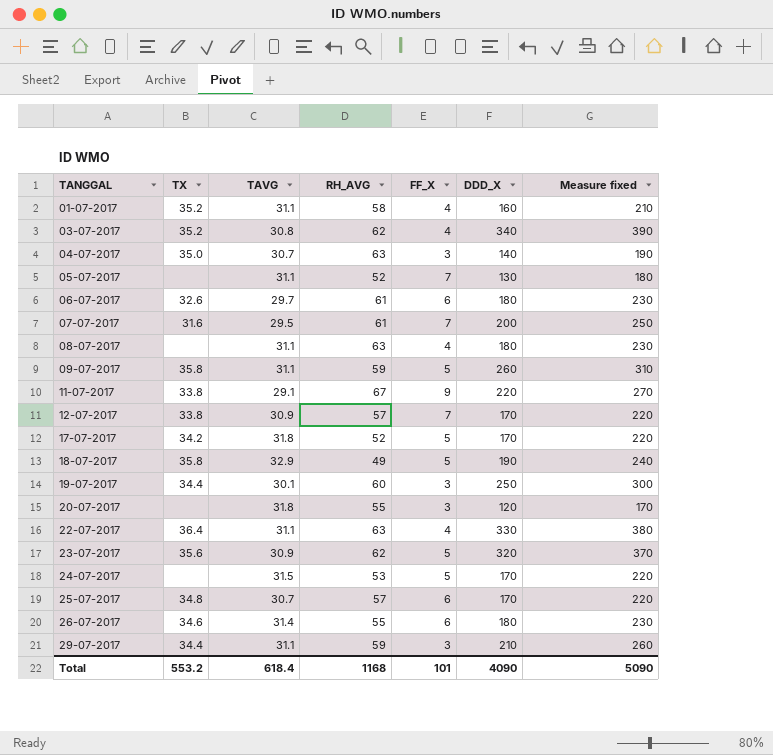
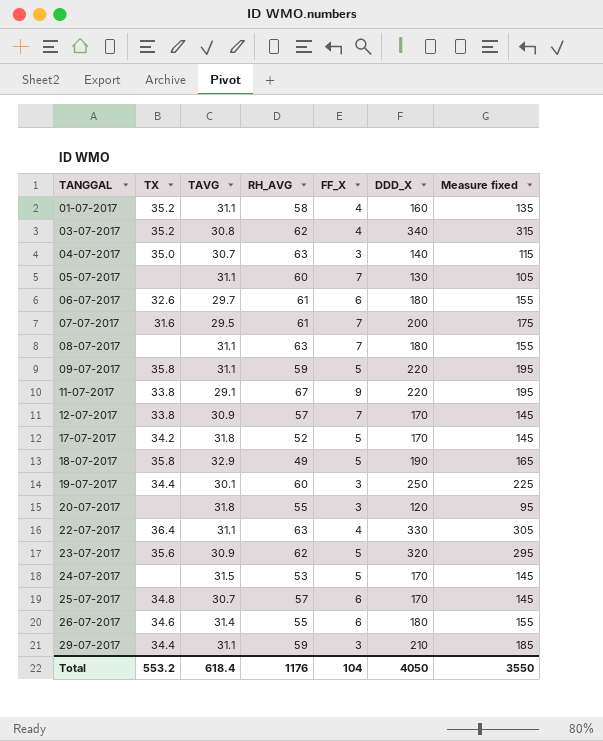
column Measure fixed | formula: [DDD_X] + 50 -> [DDD_X] - 25
05-07-2017 | RH_AVG: 52 -> 60
08-07-2017 | FF_X: 4 -> 7
09-07-2017 | DDD_X: 260 -> 220
Total | RH_AVG: 1168 -> 1176
Total | FF_X: 101 -> 104
Total | DDD_X: 4090 -> 4050
Total | Measure fixed: 5090 -> 3550

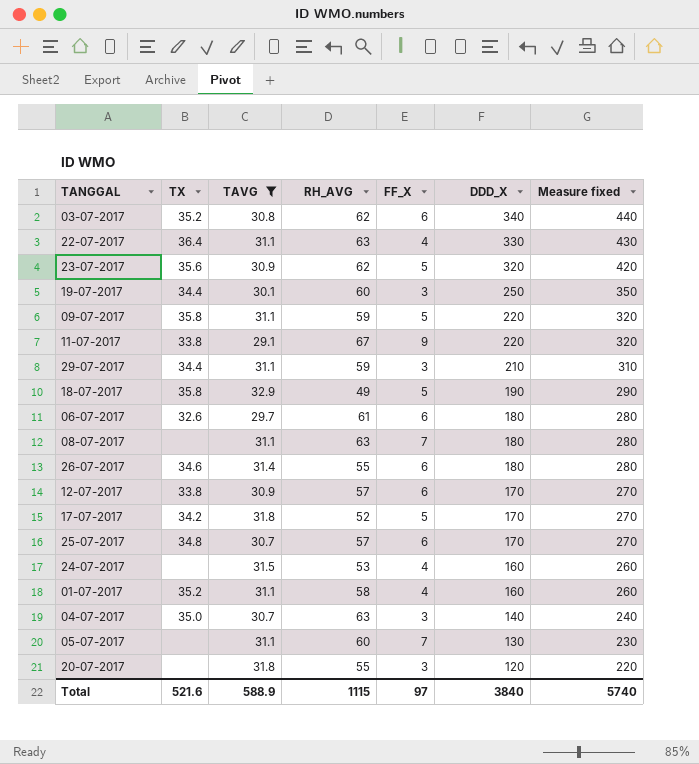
filter: none -> TAVG != 29.5
row order: TANGGAL ascending -> DDD_X descending
column Measure fixed | formula: [DDD_X] - 25 -> [DDD_X] + 100
03-07-2017 | FF_X: 4 -> 6
12-07-2017 | FF_X: 7 -> 6
24-07-2017 | FF_X: 5 -> 4
24-07-2017 | DDD_X: 170 -> 160
Total | TX: 553.2 -> 521.6
Total | TAVG: 618.4 -> 588.9
Total | RH_AVG: 1176 -> 1115
Total | FF_X: 104 -> 97
Total | DDD_X: 4050 -> 3840
Total | Measure fixed: 3550 -> 5740

